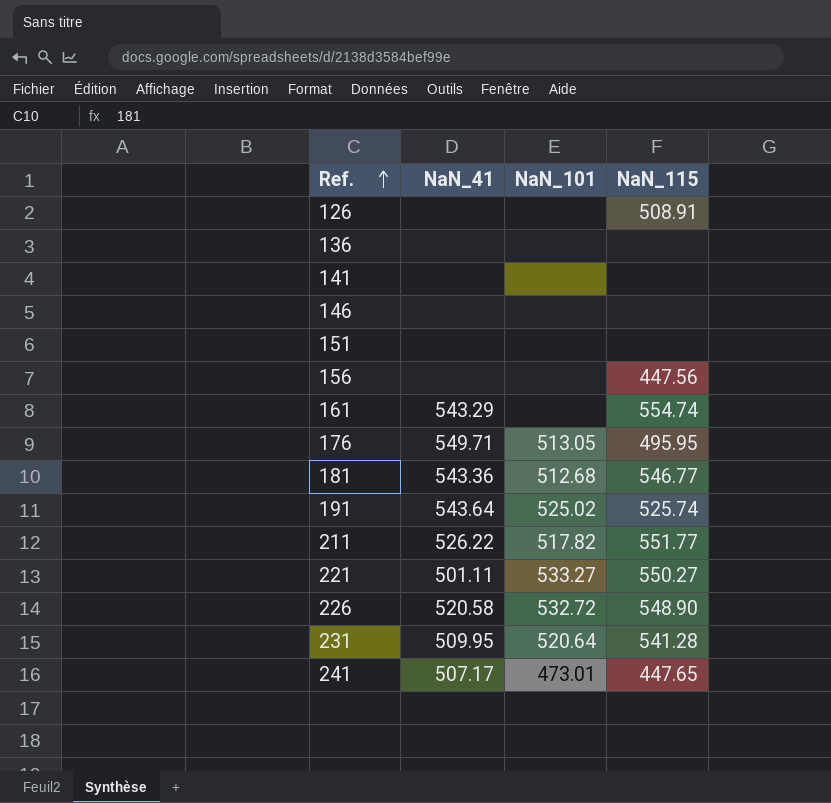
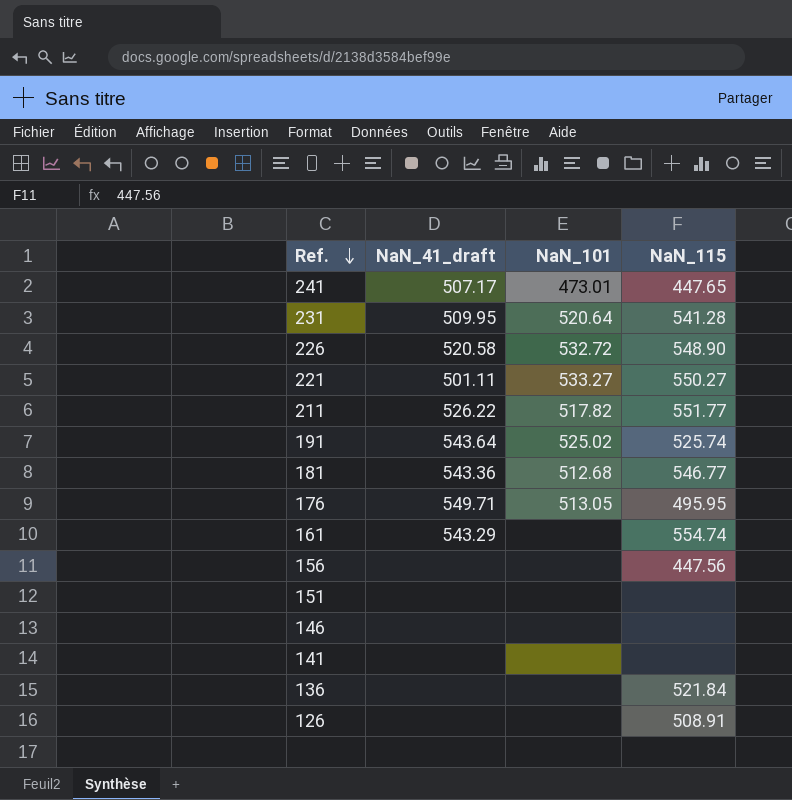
row order: Ref. ascending -> Ref. descending
column name: NaN_41 -> NaN_41_draft
136 | NaN_115: none -> 521.84

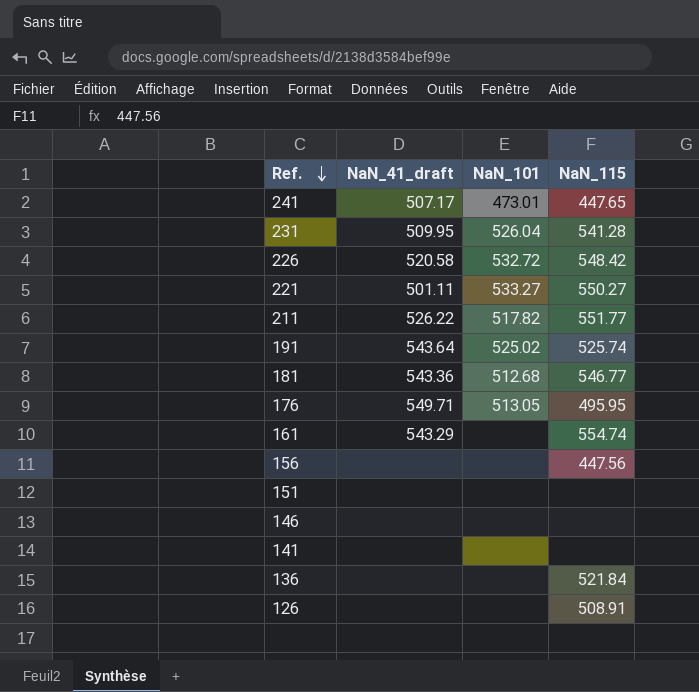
231 | NaN_101: 520.64 -> 526.04
226 | NaN_115: 548.90 -> 548.42

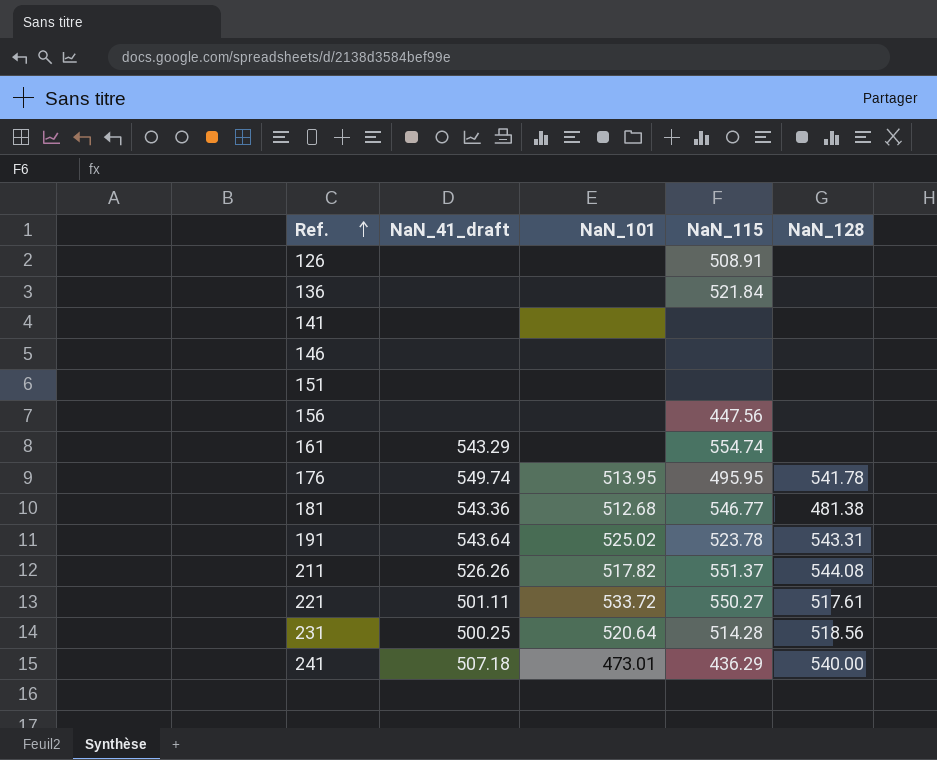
row order: Ref. descending -> Ref. ascending
column NaN_128 | position: none -> 5
row 226: 520.58 | 532.72 | 548.42 -> none
176 | NaN_41_draft: 549.71 -> 549.74
176 | NaN_101: 513.05 -> 513.95
191 | NaN_115: 525.74 -> 523.78
211 | NaN_41_draft: 526.22 -> 526.26
211 | NaN_115: 551.77 -> 551.37
221 | NaN_101: 533.27 -> 533.72
231 | NaN_41_draft: 509.95 -> 500.25
231 | NaN_101: 526.04 -> 520.64
231 | NaN_115: 541.28 -> 514.28
241 | NaN_41_draft: 507.17 -> 507.18
241 | NaN_115: 447.65 -> 436.29

